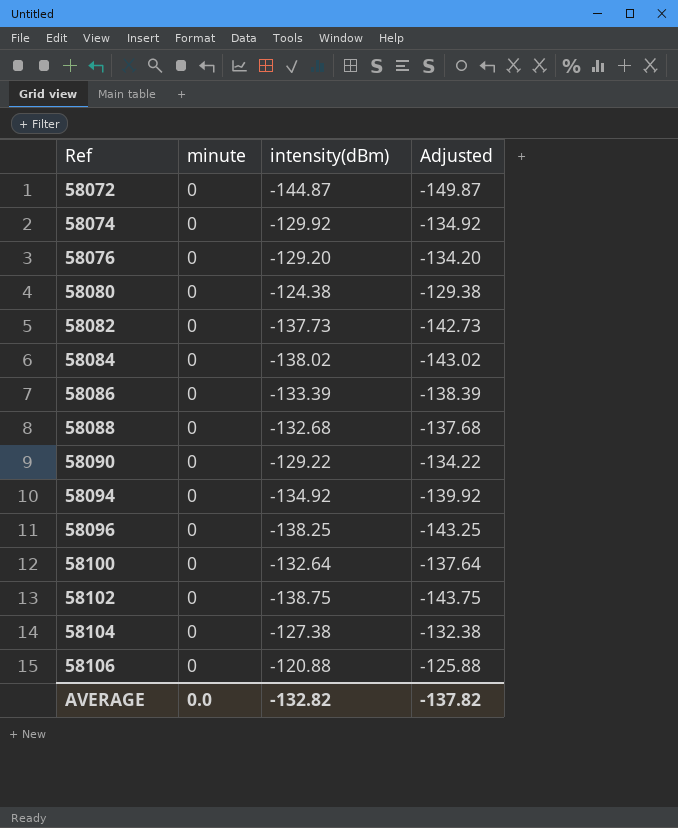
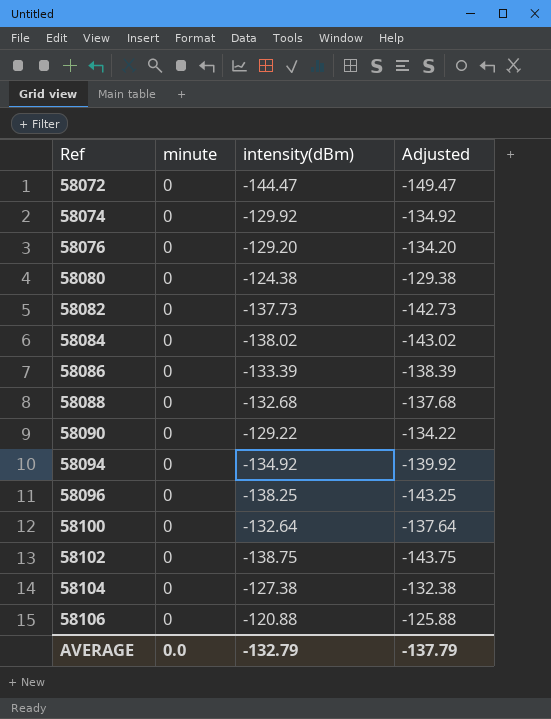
58072 | intensity(dBm): -144.87 -> -144.47
58072 | Adjusted: -149.87 -> -149.47
AVERAGE | intensity(dBm): -132.82 -> -132.79
AVERAGE | Adjusted: -137.82 -> -137.79

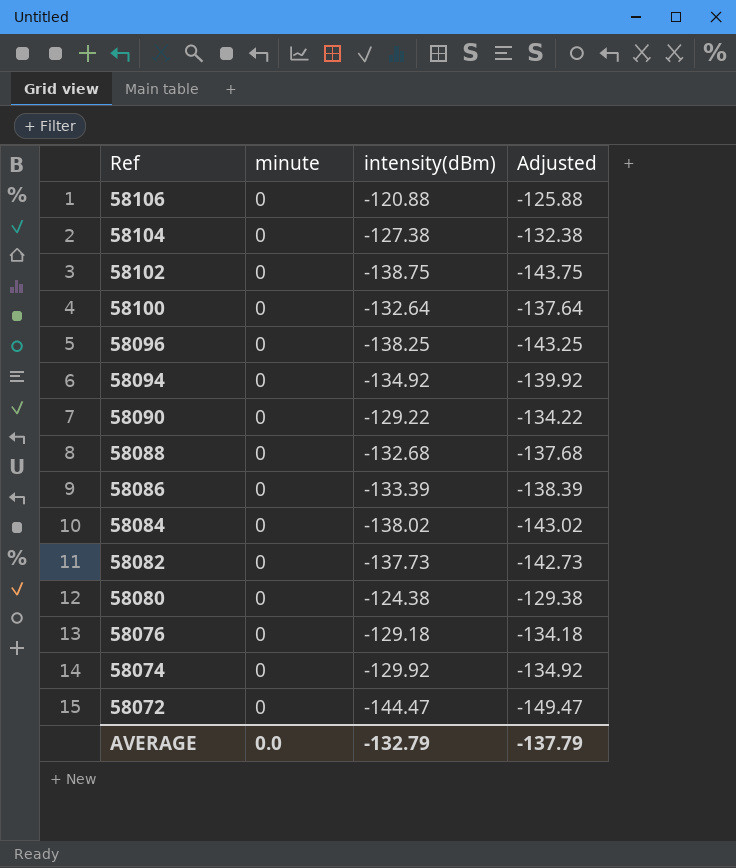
row order: Ref ascending -> Ref descending
58076 | intensity(dBm): -129.20 -> -129.18
58076 | Adjusted: -134.20 -> -134.18

